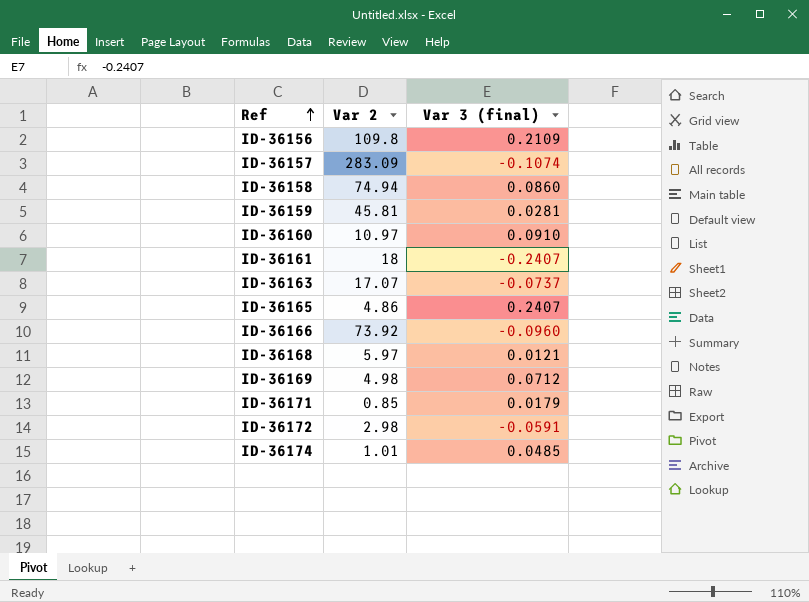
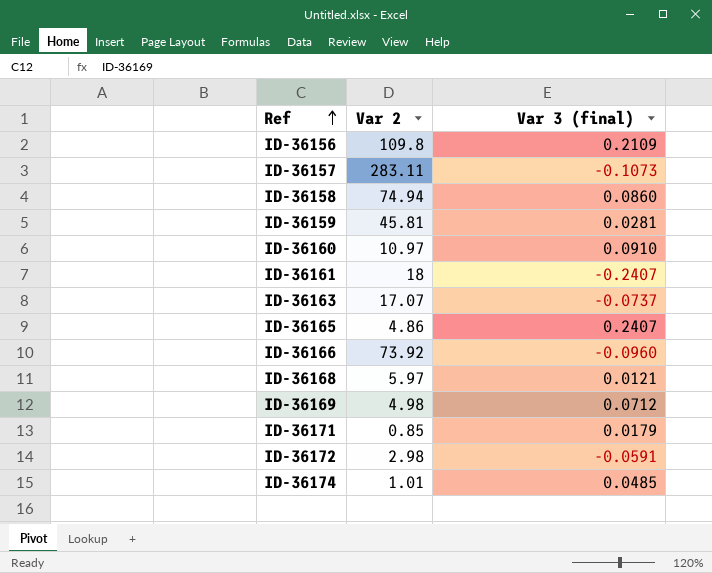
ID-36157 | Var 2: 283.09 -> 283.11
ID-36157 | Var 3 (final): -0.1074 -> -0.1073

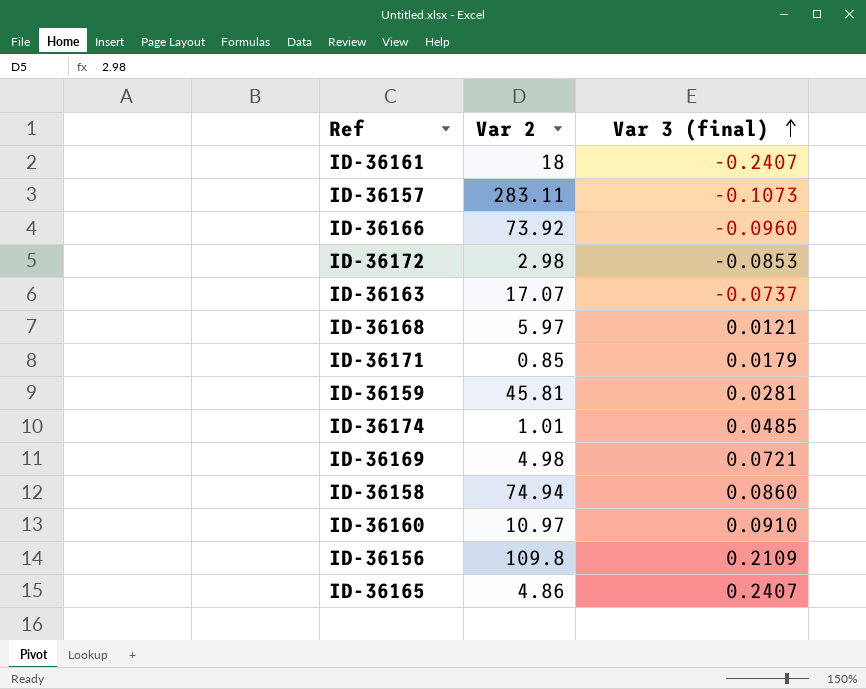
row order: Ref ascending -> Var 3 (final) ascending
ID-36172 | Var 3 (final): -0.0591 -> -0.0853
ID-36169 | Var 3 (final): 0.0712 -> 0.0721

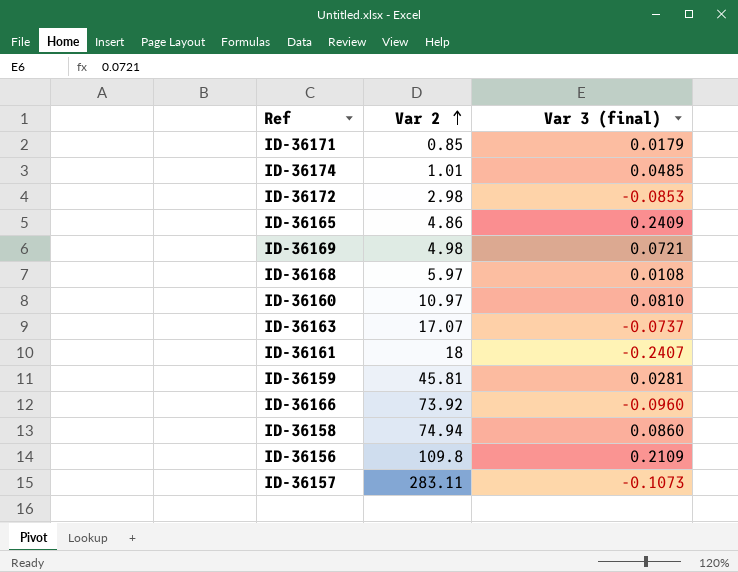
row order: Var 3 (final) ascending -> Var 2 ascending
ID-36165 | Var 3 (final): 0.2407 -> 0.2409
ID-36168 | Var 3 (final): 0.0121 -> 0.0108
ID-36160 | Var 3 (final): 0.0910 -> 0.0810

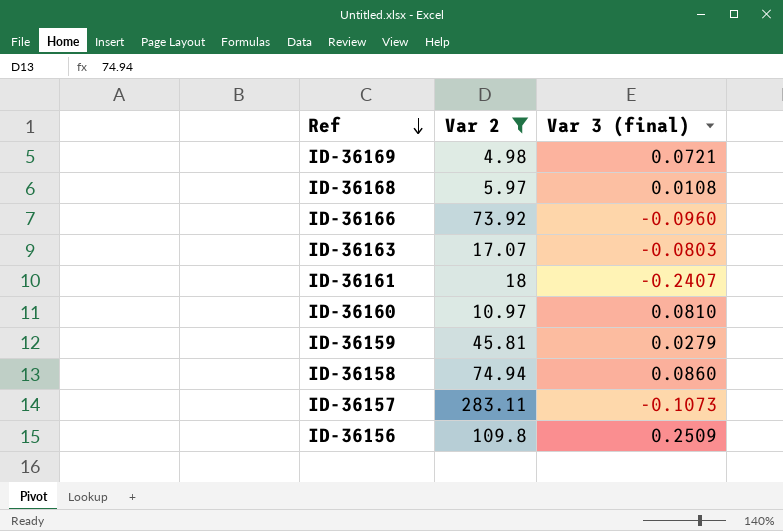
filter: none -> Var 2 >= 4.98
row order: Var 2 ascending -> Ref descending
ID-36163 | Var 3 (final): -0.0737 -> -0.0803
ID-36159 | Var 3 (final): 0.0281 -> 0.0279
ID-36156 | Var 3 (final): 0.2109 -> 0.2509

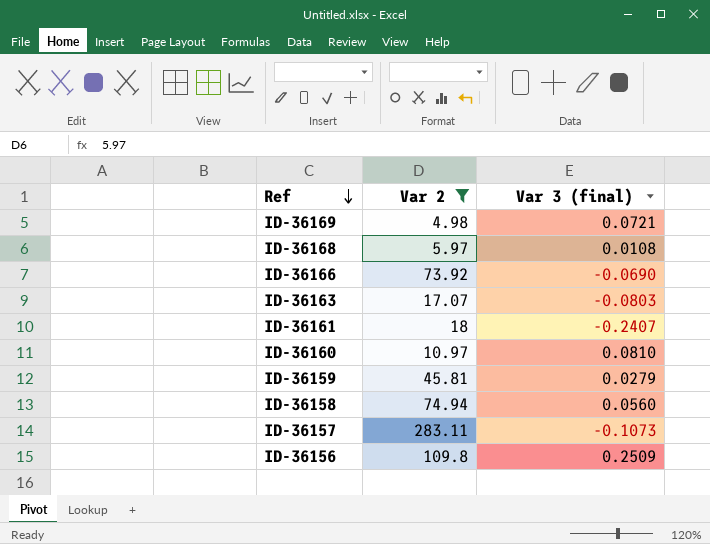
ID-36166 | Var 3 (final): -0.0960 -> -0.0690
ID-36158 | Var 3 (final): 0.0860 -> 0.0560

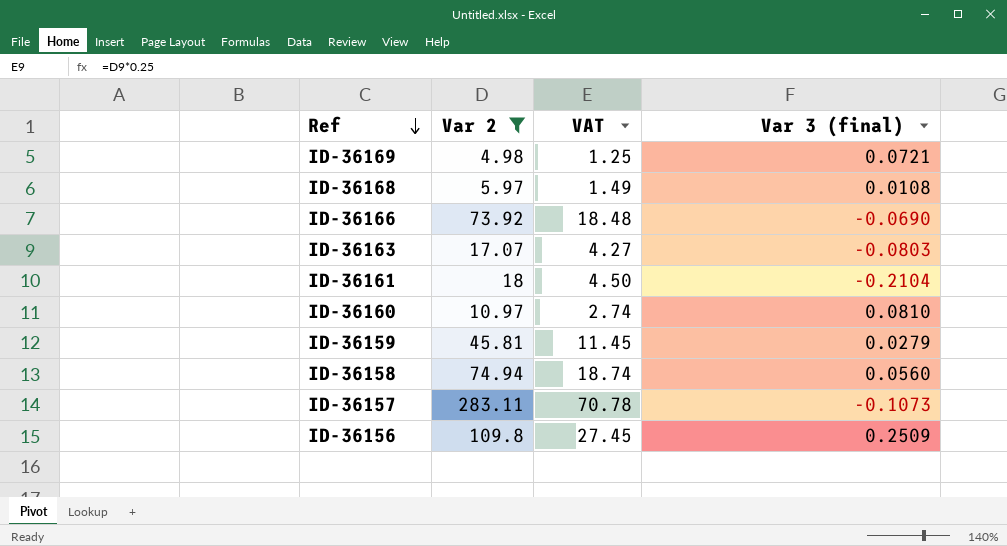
column VAT | formula: none -> [Var 2] * 0.25
ID-36161 | Var 3 (final): -0.2407 -> -0.2104

